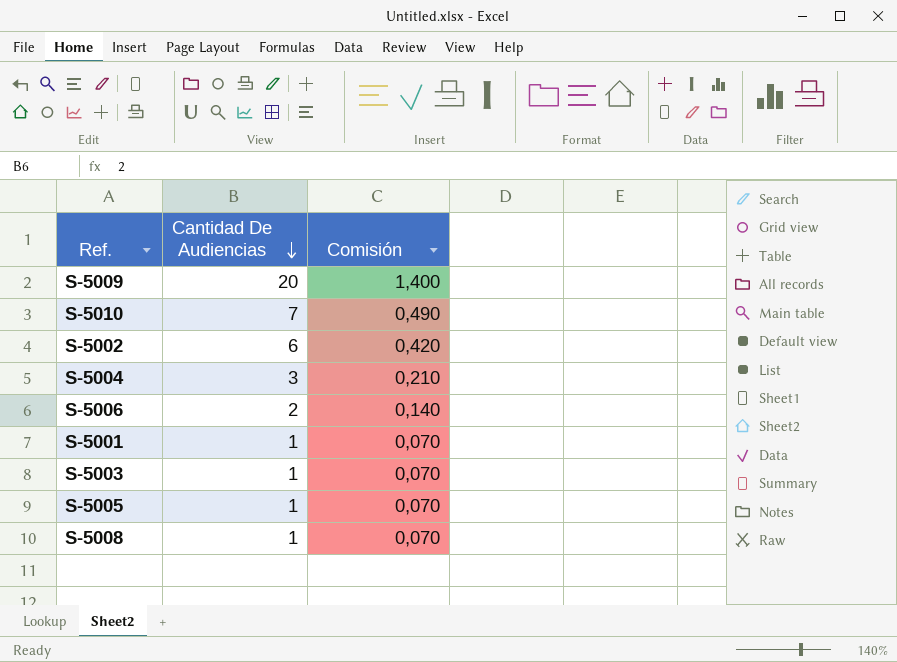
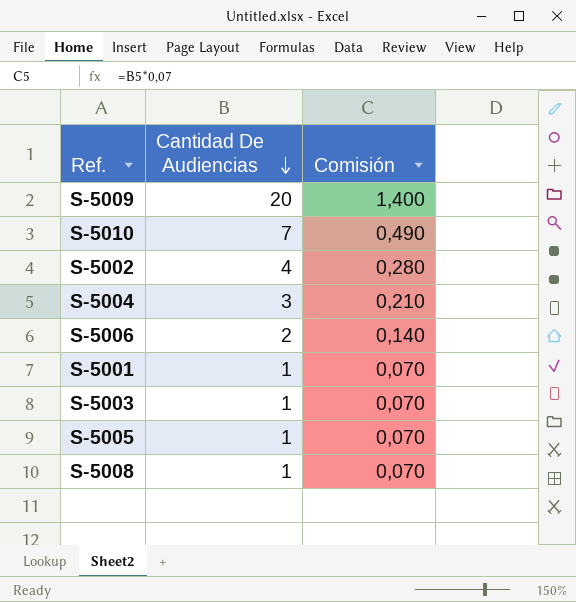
S-5002 | Cantidad De Audiencias: 6 -> 4
S-5002 | Comisión: 0,420 -> 0,280

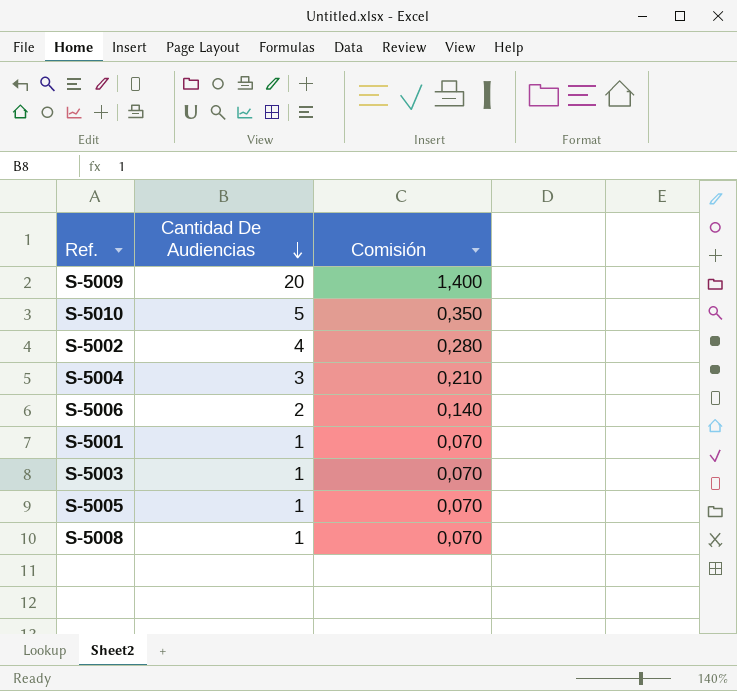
S-5010 | Cantidad De Audiencias: 7 -> 5
S-5010 | Comisión: 0,490 -> 0,350

